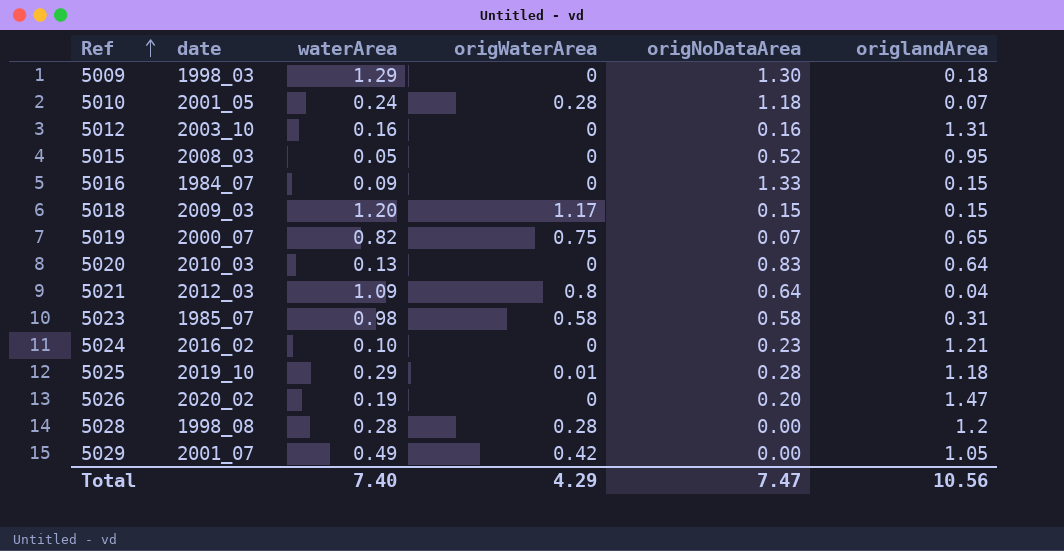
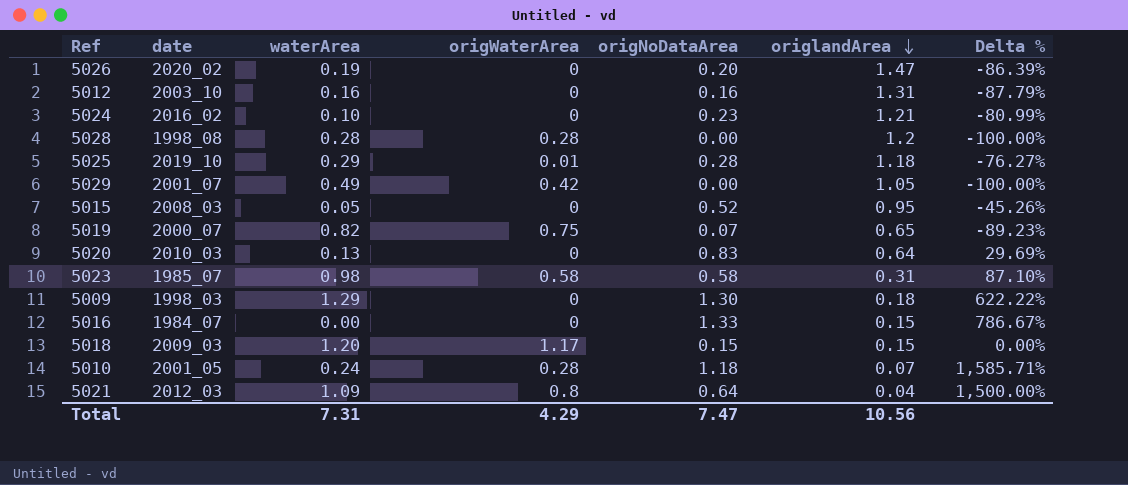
row order: Ref ascending -> origlandArea descending
column Delta % | formula: none -> ([origNoDataArea] - [origlandArea]) / [origlandArea]
5016 | waterArea: 0.09 -> 0.00
Total | waterArea: 7.40 -> 7.31

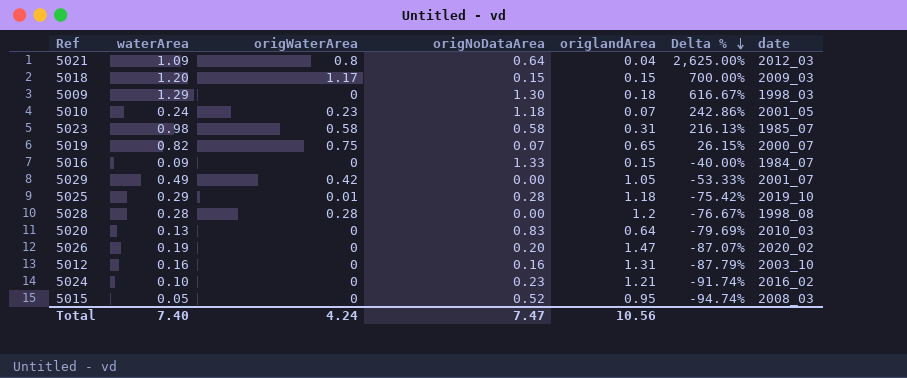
row order: origlandArea descending -> Delta % descending
column Delta % | formula: ([origNoDataArea] - [origlandArea]) / [origlandArea] -> ([waterArea] - [origlandArea]) / [origlandArea]
column date | position: 2 -> 7
5010 | origWaterArea: 0.28 -> 0.23
5016 | waterArea: 0.00 -> 0.09
Total | waterArea: 7.31 -> 7.40
Total | origWaterArea: 4.29 -> 4.24

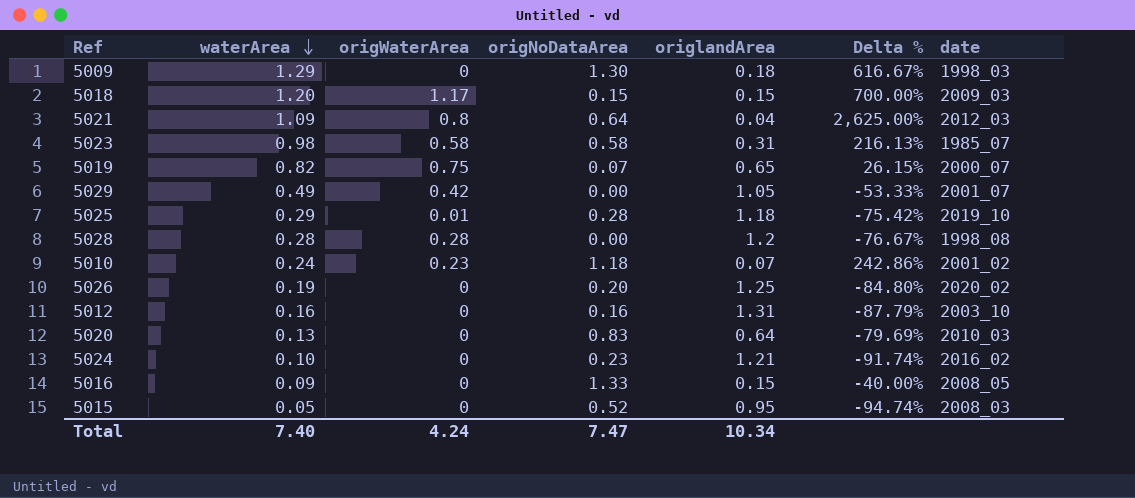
row order: Delta % descending -> waterArea descending
5010 | date: 2001_05 -> 2001_02
5026 | origlandArea: 1.47 -> 1.25
5026 | Delta %: -87.07% -> -84.80%
5016 | date: 1984_07 -> 2008_05
Total | origlandArea: 10.56 -> 10.34

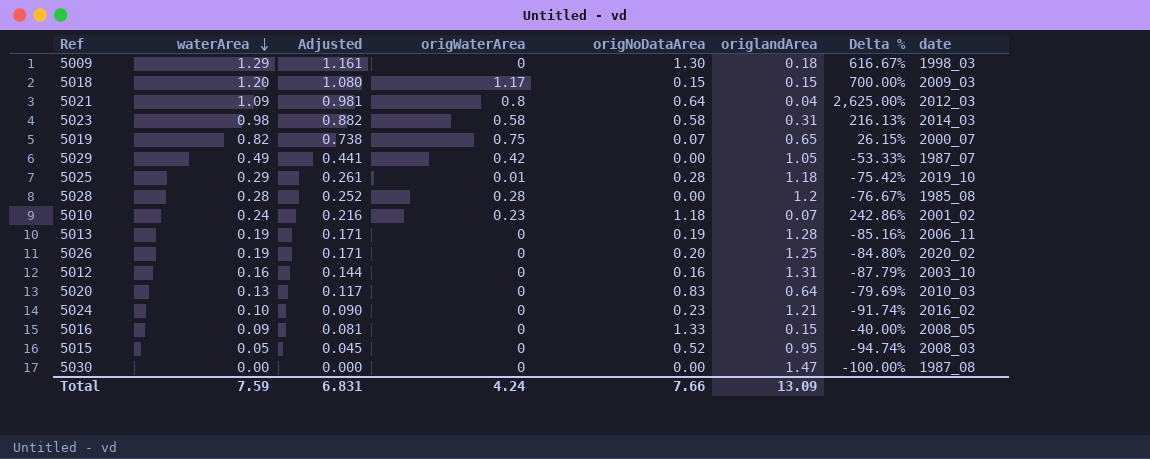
column Adjusted | formula: none -> [waterArea] * 0.9
5023 | date: 1985_07 -> 2014_03
5029 | date: 2001_07 -> 1987_07
5028 | date: 1998_08 -> 1985_08
row 5013: none -> 0.19 | 0.171 | 0 | 0.19 | 1.28 | -85.16% | 2006_11
row 5030: none -> 0.00 | 0.000 | 0 | 0.00 | 1.47 | -100.00% | 1987_08
Total | waterArea: 7.40 -> 7.59
Total | origNoDataArea: 7.47 -> 7.66
Total | origlandArea: 10.34 -> 13.09

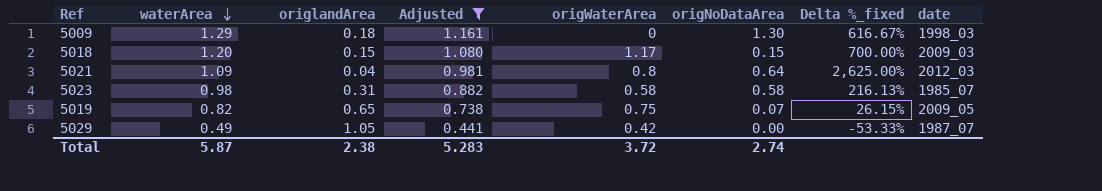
filter: none -> Adjusted >= 0.441
column origlandArea | position: 6 -> 3
column name: Delta % -> Delta %_fixed
5023 | date: 2014_03 -> 1985_07
5019 | date: 2000_07 -> 2009_05
Total | waterArea: 7.59 -> 5.87
Total | origlandArea: 13.09 -> 2.38
Total | Adjusted: 6.831 -> 5.283
Total | origWaterArea: 4.24 -> 3.72
Total | origNoDataArea: 7.66 -> 2.74

